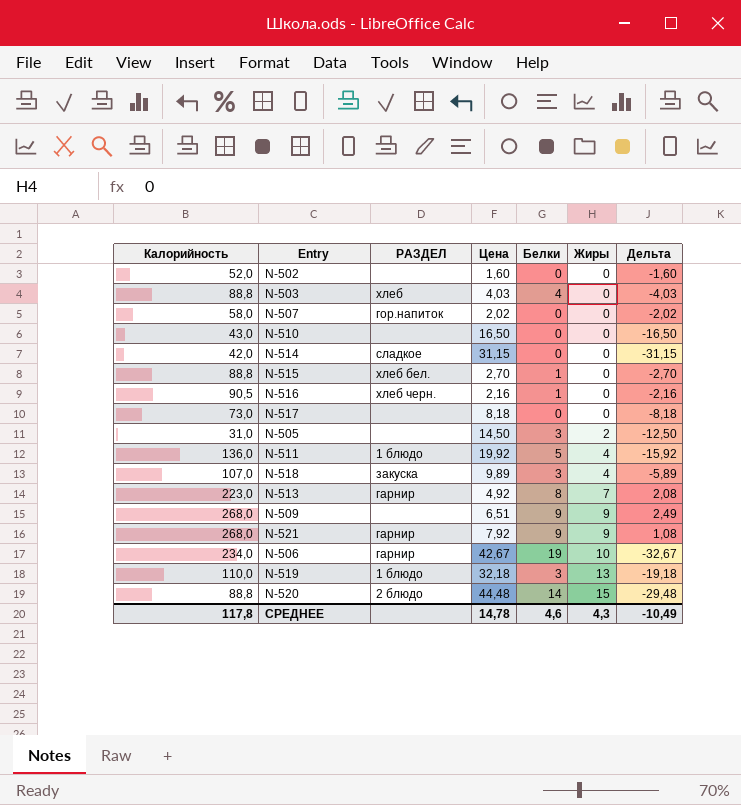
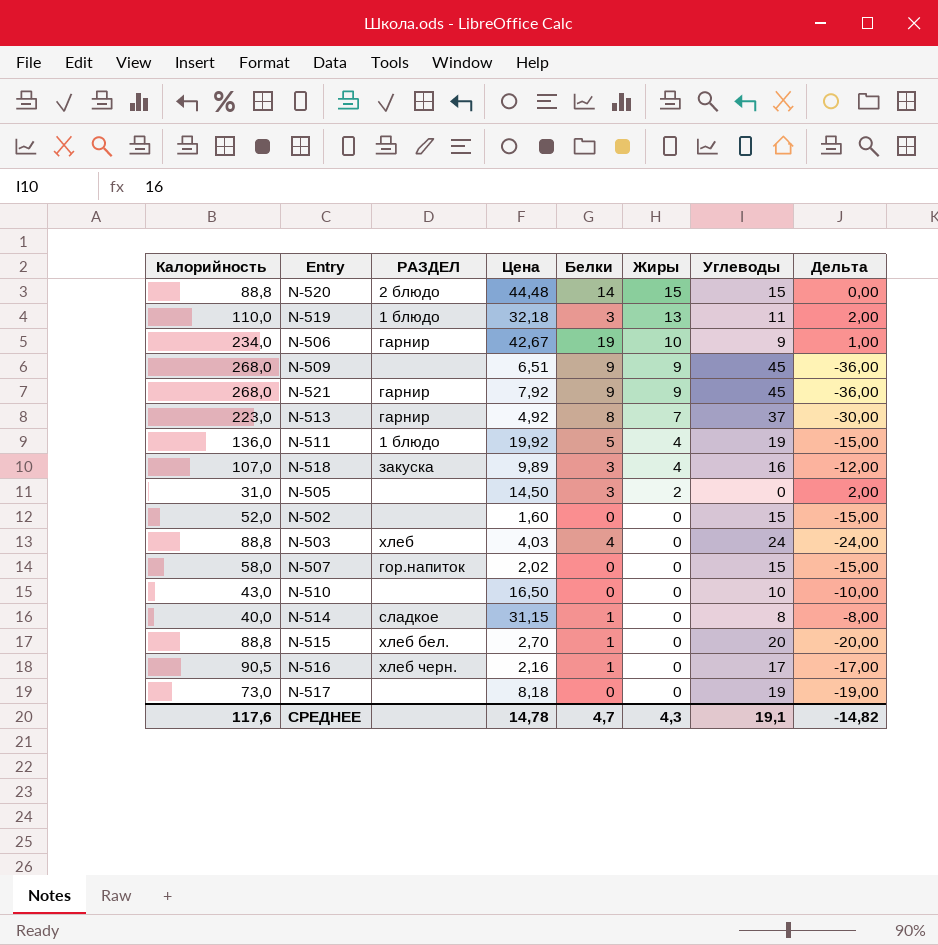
row order: Жиры ascending -> Жиры descending
column Углеводы | position: none -> 7
column Дельта | formula: [Жиры] - [Цена] -> [Жиры] - [Углеводы]
N-514 | Калорийность: 42,0 -> 40,0
N-514 | Белки: 0 -> 1
СРЕДНЕЕ | Калорийность: 117,8 -> 117,6
СРЕДНЕЕ | Белки: 4,6 -> 4,7
СРЕДНЕЕ | Дельта: -10,49 -> -14,82

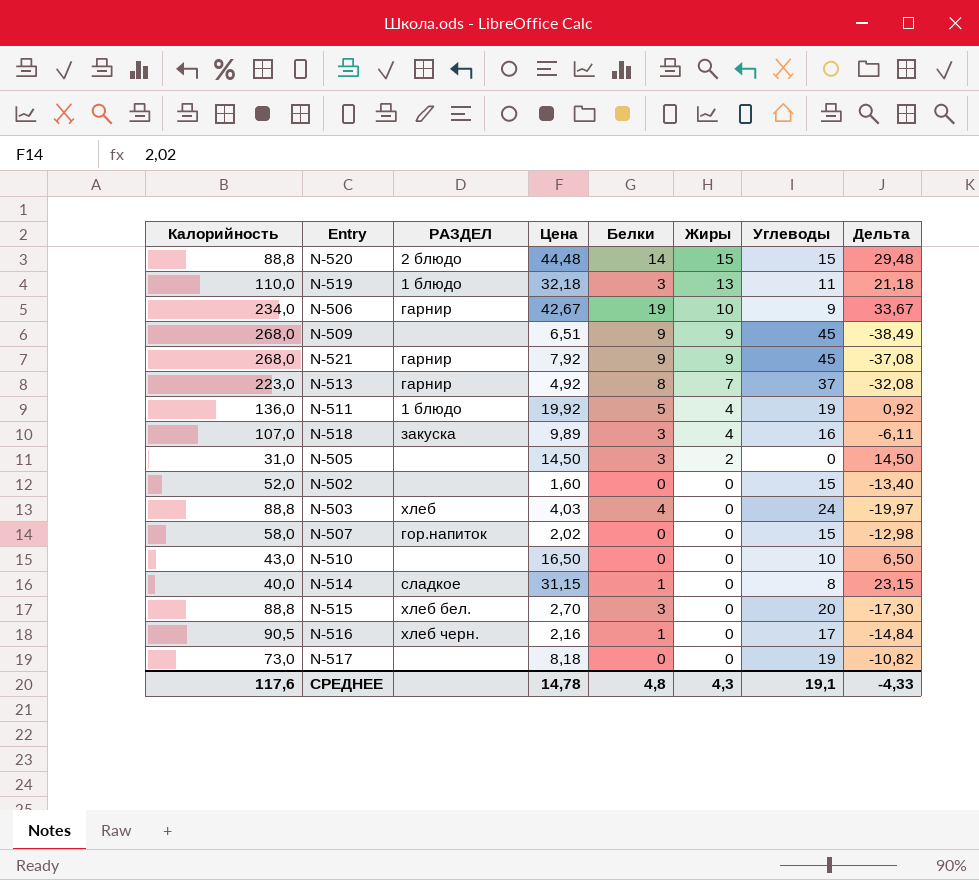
column Дельта | formula: [Жиры] - [Углеводы] -> [Цена] - [Углеводы]
N-515 | Белки: 1 -> 3
СРЕДНЕЕ | Белки: 4,7 -> 4,8
СРЕДНЕЕ | Дельта: -14,82 -> -4,33

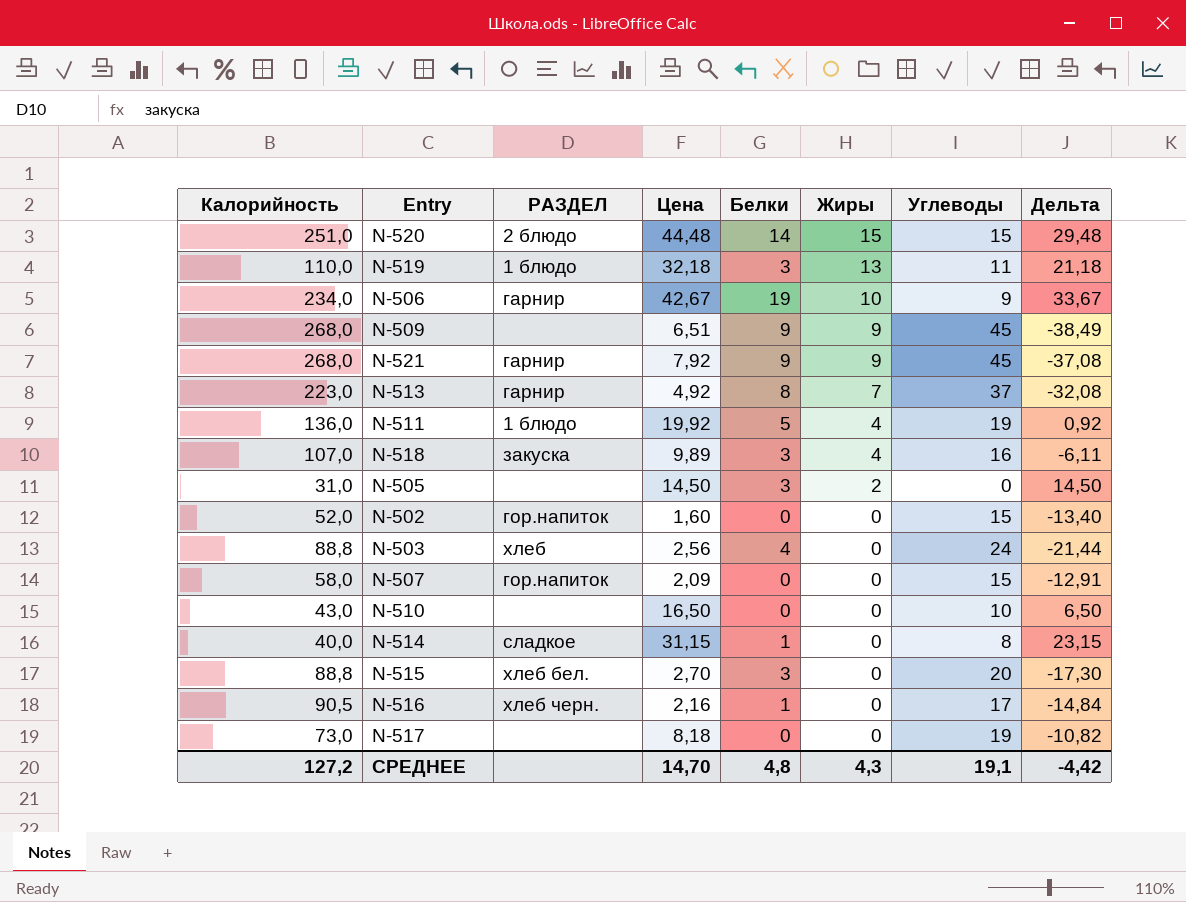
N-520 | Калорийность: 88,8 -> 251,0
N-502 | РАЗДЕЛ: none -> гор.напиток
N-503 | Цена: 4,03 -> 2,56
N-503 | Дельта: -19,97 -> -21,44
N-507 | Цена: 2,02 -> 2,09
N-507 | Дельта: -12,98 -> -12,91
СРЕДНЕЕ | Калорийность: 117,6 -> 127,2
СРЕДНЕЕ | Цена: 14,78 -> 14,70
СРЕДНЕЕ | Дельта: -4,33 -> -4,42

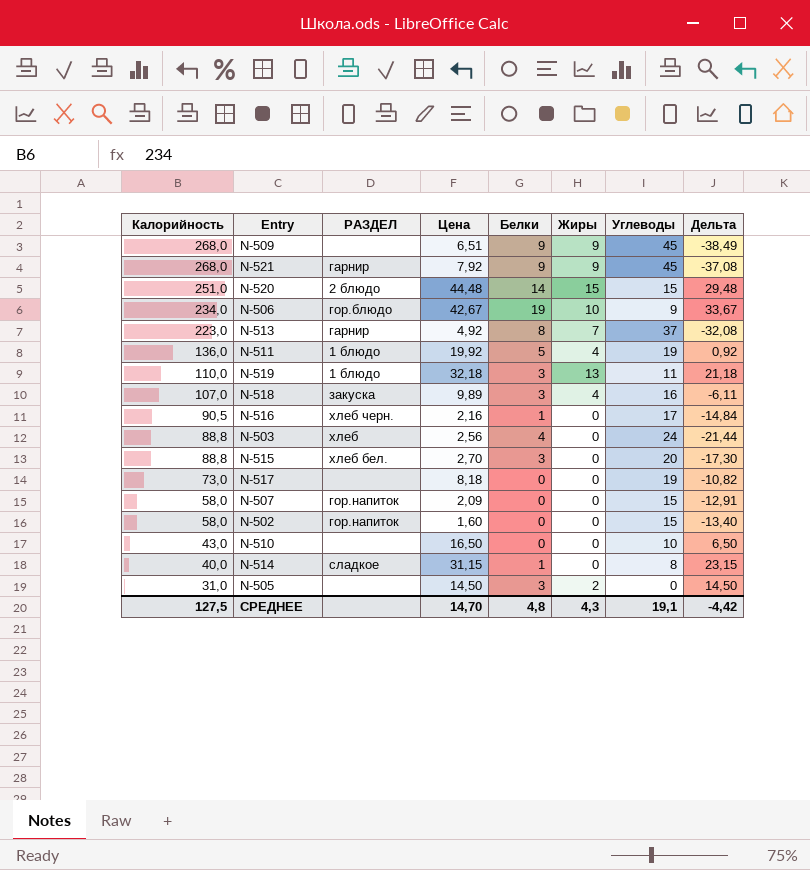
row order: Жиры descending -> Калорийность descending
N-506 | РАЗДЕЛ: гарнир -> гор.блюдо
N-502 | Калорийность: 52,0 -> 58,0
СРЕДНЕЕ | Калорийность: 127,2 -> 127,5

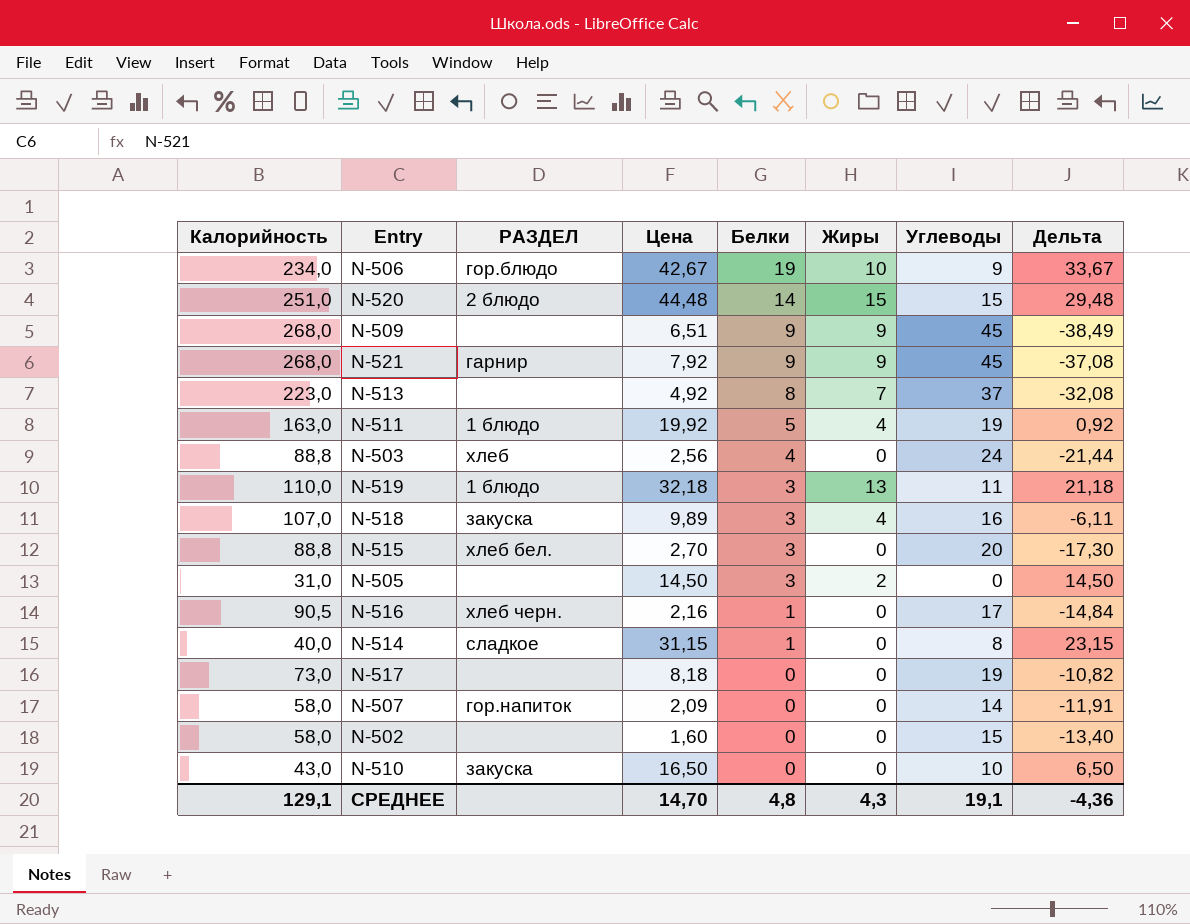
row order: Калорийность descending -> Белки descending
N-513 | РАЗДЕЛ: гарнир -> none
N-511 | Калорийность: 136,0 -> 163,0
N-507 | Углеводы: 15 -> 14
N-507 | Дельта: -12,91 -> -11,91
N-502 | РАЗДЕЛ: гор.напиток -> none
N-510 | РАЗДЕЛ: none -> закуска
СРЕДНЕЕ | Калорийность: 127,5 -> 129,1
СРЕДНЕЕ | Дельта: -4,42 -> -4,36

